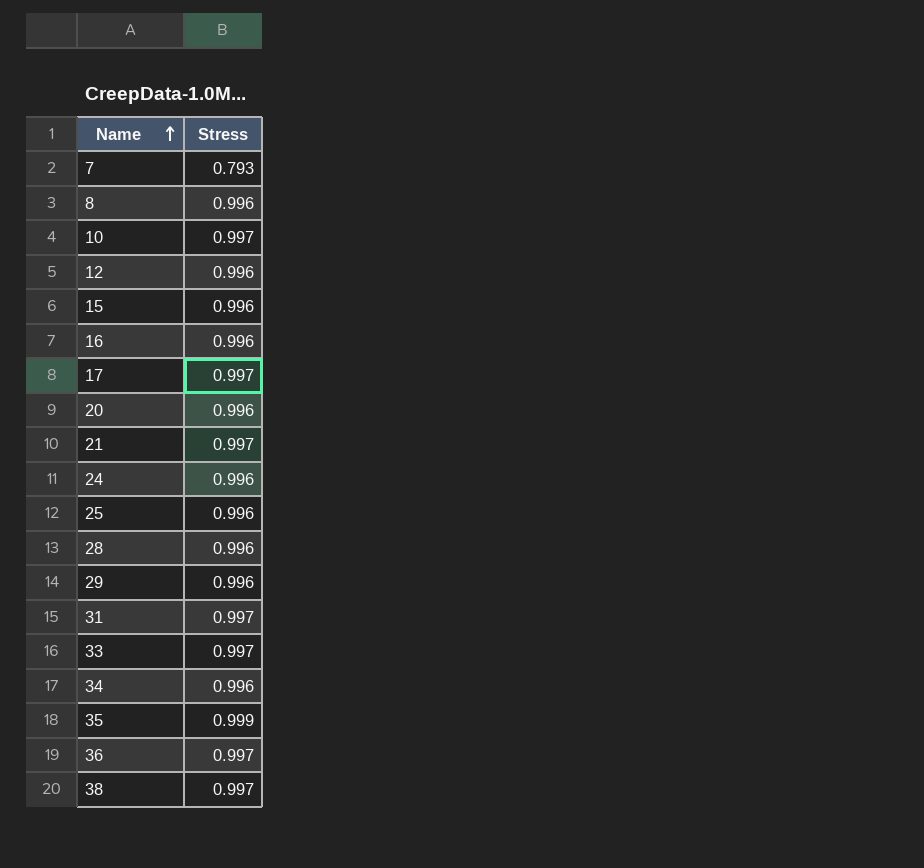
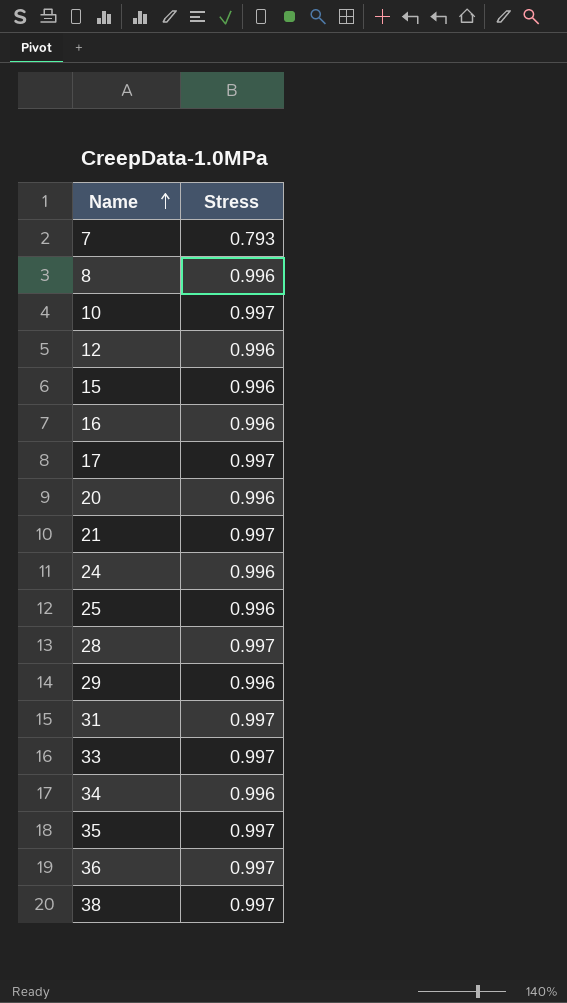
28 | Stress: 0.996 -> 0.997
35 | Stress: 0.999 -> 0.997

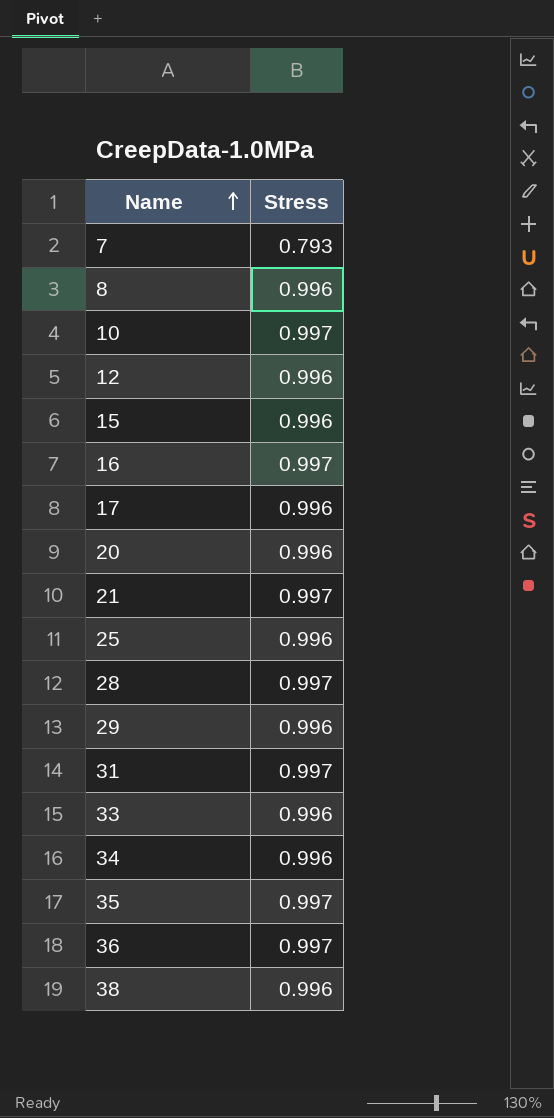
row 24: 0.996 -> none
16 | Stress: 0.996 -> 0.997
17 | Stress: 0.997 -> 0.996
33 | Stress: 0.997 -> 0.996
38 | Stress: 0.997 -> 0.996

